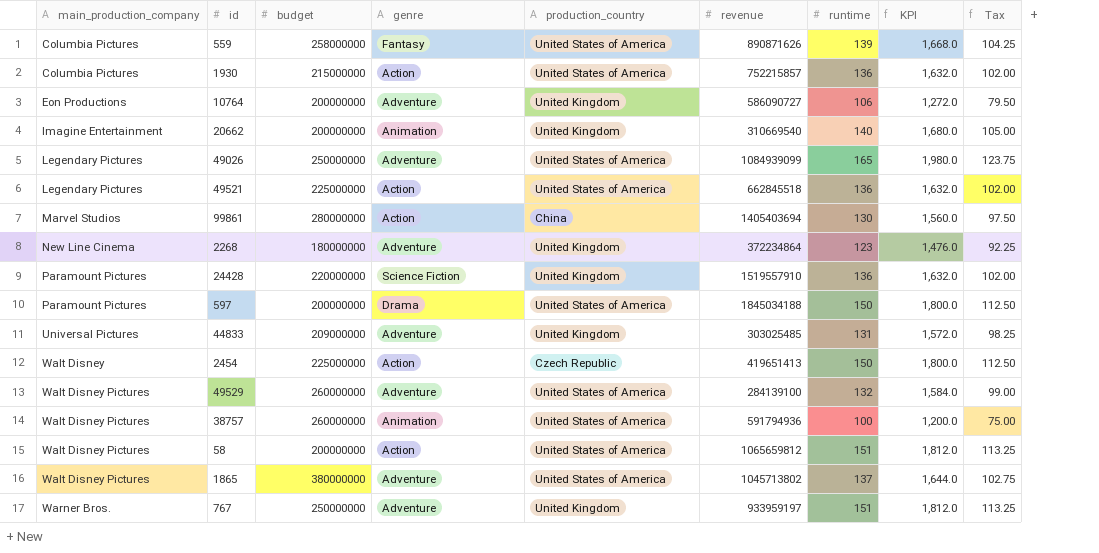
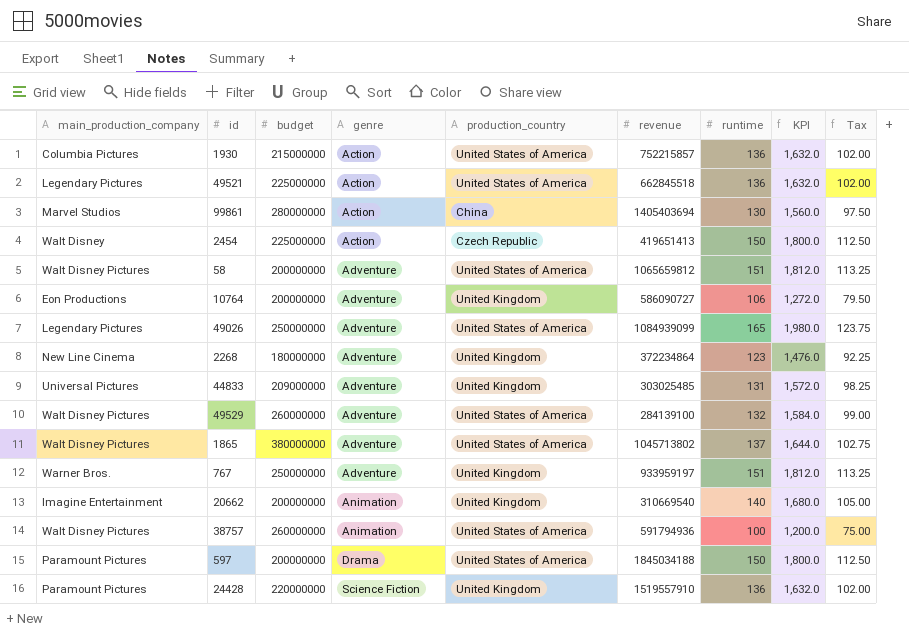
row order: main_production_company ascending -> genre ascending
row 559: Columbia Pictures | 258000000 | Fantasy | United States of America | 890871626 | 139 | 1,668.0 | 104.25 -> none
58 | genre: Action -> Adventure

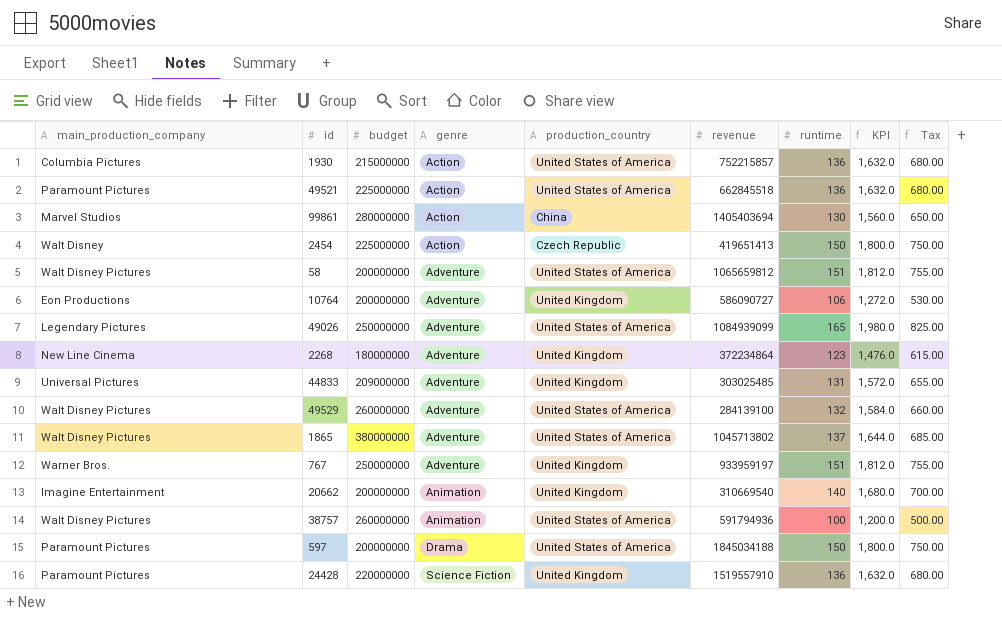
column Tax | formula: [runtime] * 0.75 -> [runtime] * 5
49521 | main_production_company: Legendary Pictures -> Paramount Pictures

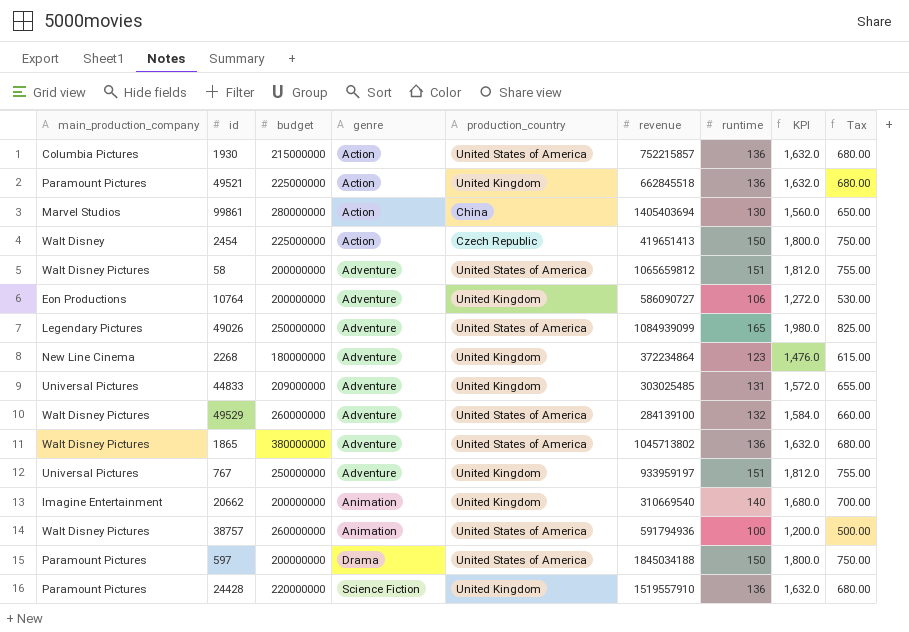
49521 | production_country: United States of America -> United Kingdom
1865 | runtime: 137 -> 136
1865 | KPI: 1,644.0 -> 1,632.0
1865 | Tax: 685.00 -> 680.00
767 | main_production_company: Warner Bros. -> Universal Pictures

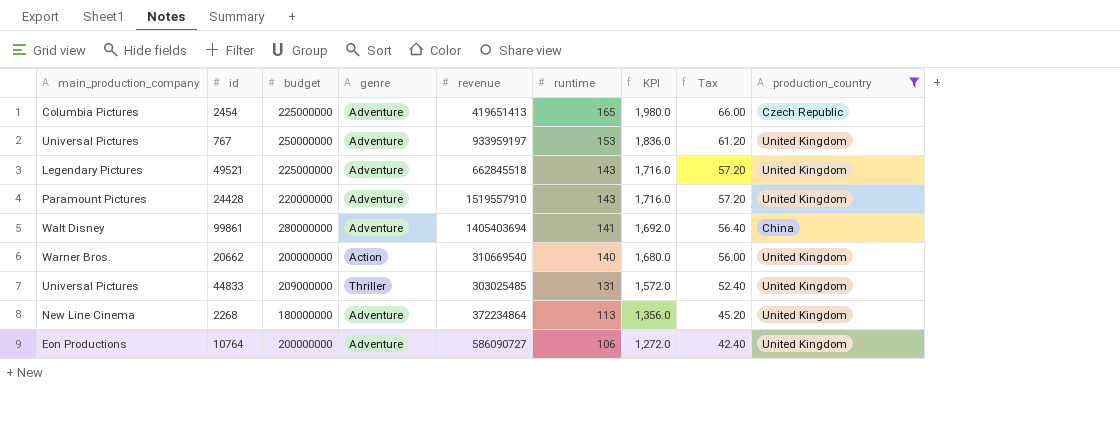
filter: none -> production_country != United States of America
row order: genre ascending -> runtime descending
column Tax | formula: [runtime] * 5 -> [runtime] * 0.4
column production_country | position: 5 -> 9
2454 | main_production_company: Walt Disney -> Columbia Pictures
2454 | genre: Action -> Adventure
2454 | runtime: 150 -> 165
2454 | KPI: 1,800.0 -> 1,980.0
767 | runtime: 151 -> 153
767 | KPI: 1,812.0 -> 1,836.0
49521 | main_production_company: Paramount Pictures -> Legendary Pictures
49521 | genre: Action -> Adventure
49521 | runtime: 136 -> 143
49521 | KPI: 1,632.0 -> 1,716.0
24428 | genre: Science Fiction -> Adventure
24428 | runtime: 136 -> 143
24428 | KPI: 1,632.0 -> 1,716.0
99861 | main_production_company: Marvel Studios -> Walt Disney
99861 | genre: Action -> Adventure
99861 | runtime: 130 -> 141
99861 | KPI: 1,560.0 -> 1,692.0
20662 | main_production_company: Imagine Entertainment -> Warner Bros.
20662 | genre: Animation -> Action
44833 | genre: Adventure -> Thriller
2268 | runtime: 123 -> 113
2268 | KPI: 1,476.0 -> 1,356.0

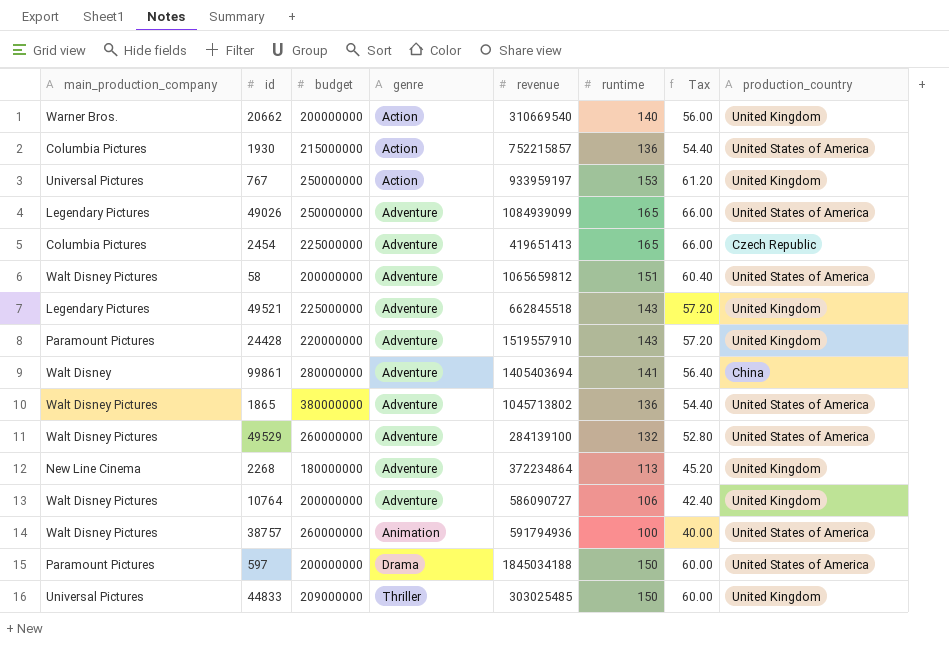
filter: production_country != United States of America -> none
row order: runtime descending -> genre ascending
column KPI | formula: [runtime] * 12 -> none
767 | genre: Adventure -> Action
10764 | main_production_company: Eon Productions -> Walt Disney Pictures
44833 | runtime: 131 -> 150
44833 | Tax: 52.40 -> 60.00

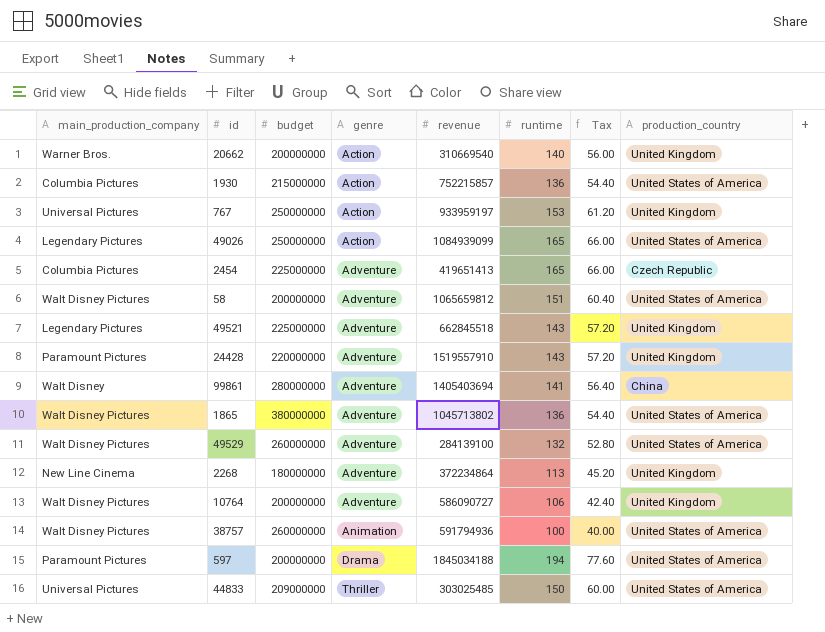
49026 | genre: Adventure -> Action
597 | runtime: 150 -> 194
597 | Tax: 60.00 -> 77.60
44833 | production_country: United Kingdom -> United States of America

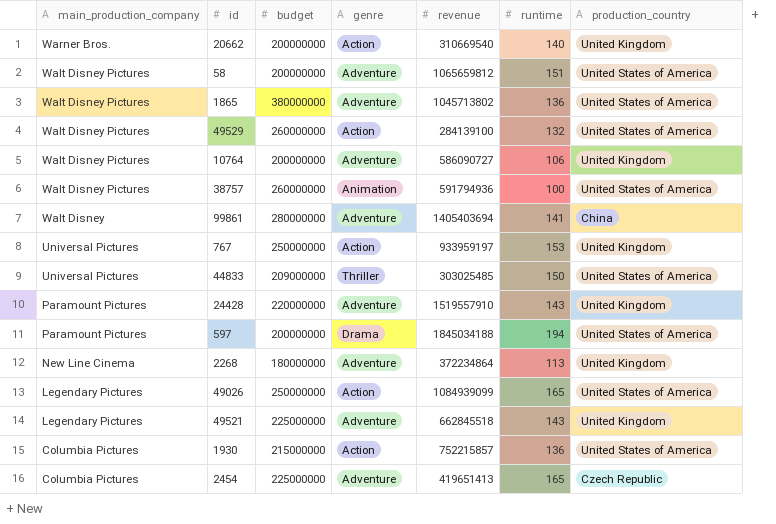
row order: genre ascending -> main_production_company descending
column Tax | formula: [runtime] * 0.4 -> none
49529 | genre: Adventure -> Action

